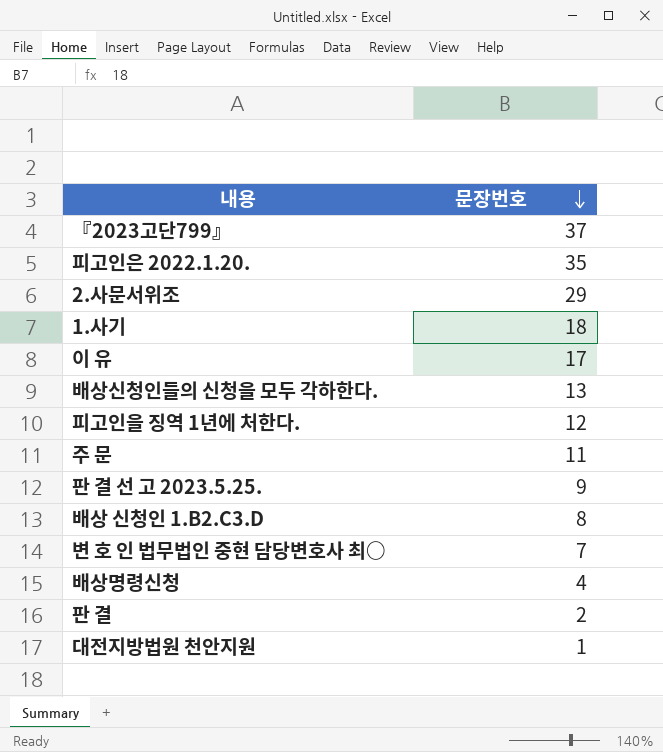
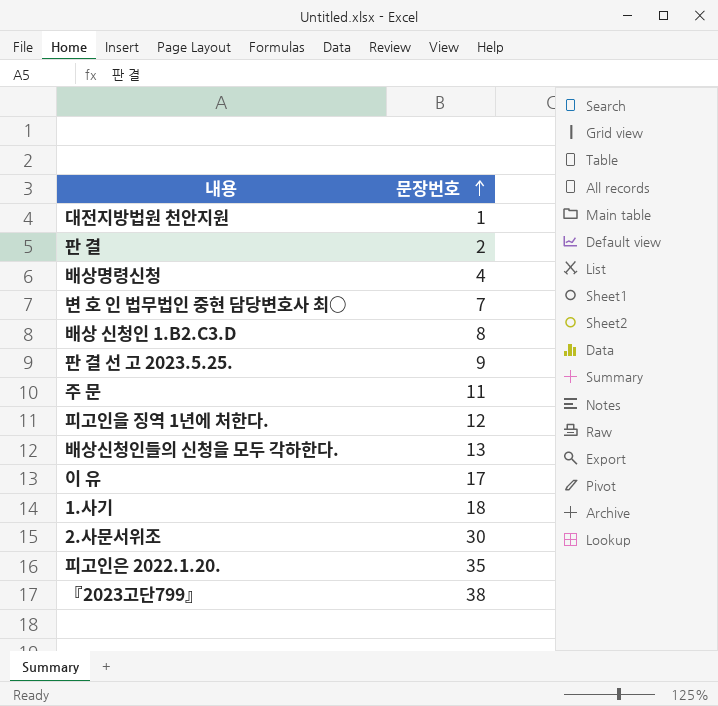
row order: 문장번호 descending -> 문장번호 ascending
2.사문서위조 | 문장번호: 29 -> 30
『2023고단799』 | 문장번호: 37 -> 38

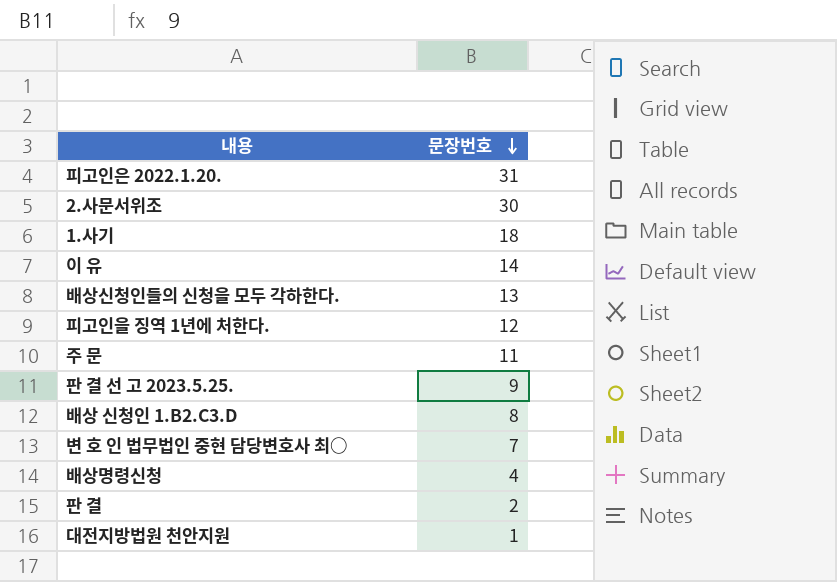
row order: 문장번호 ascending -> 문장번호 descending
row 『2023고단799』: 38 -> none
피고인은 2022.1.20. | 문장번호: 35 -> 31
이 유 | 문장번호: 17 -> 14

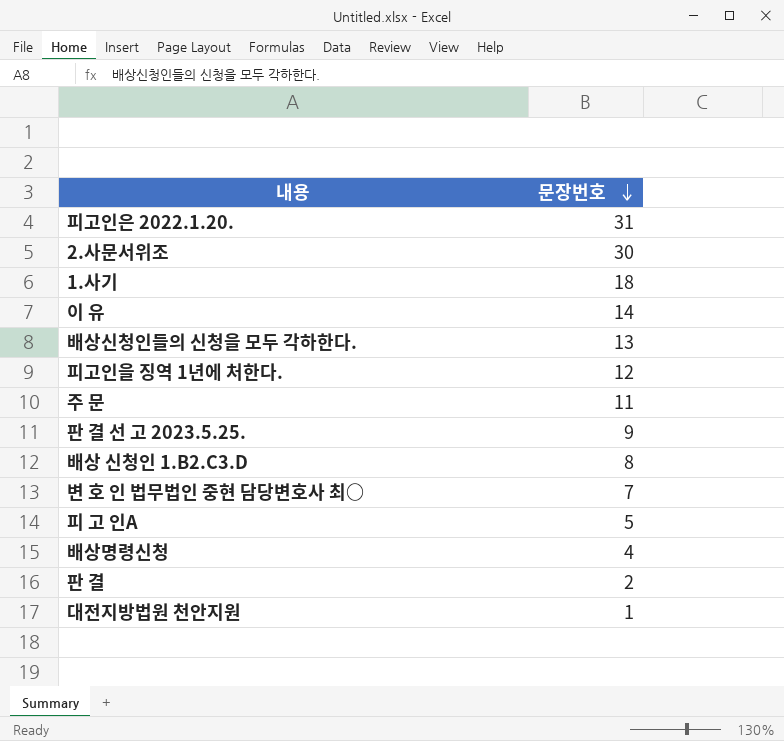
row 피 고 인A: none -> 5

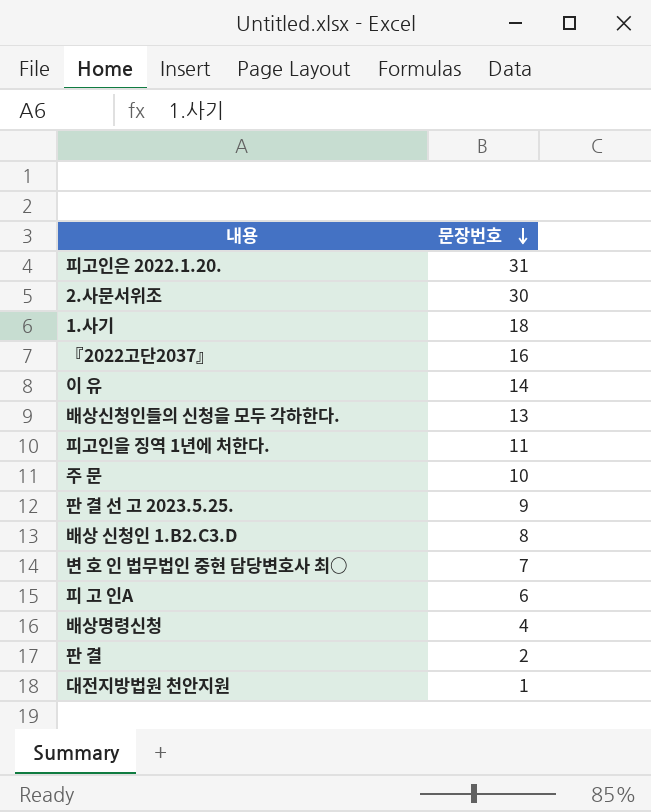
row 『2022고단2037』: none -> 16
피고인을 징역 1년에 처한다. | 문장번호: 12 -> 11
주 문 | 문장번호: 11 -> 10
피 고 인A | 문장번호: 5 -> 6

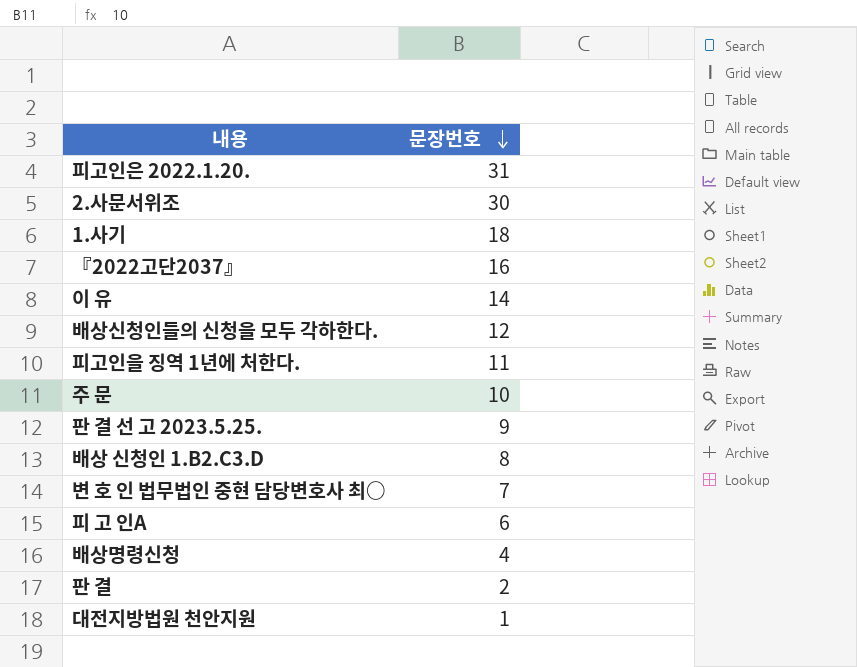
배상신청인들의 신청을 모두 각하한다. | 문장번호: 13 -> 12

